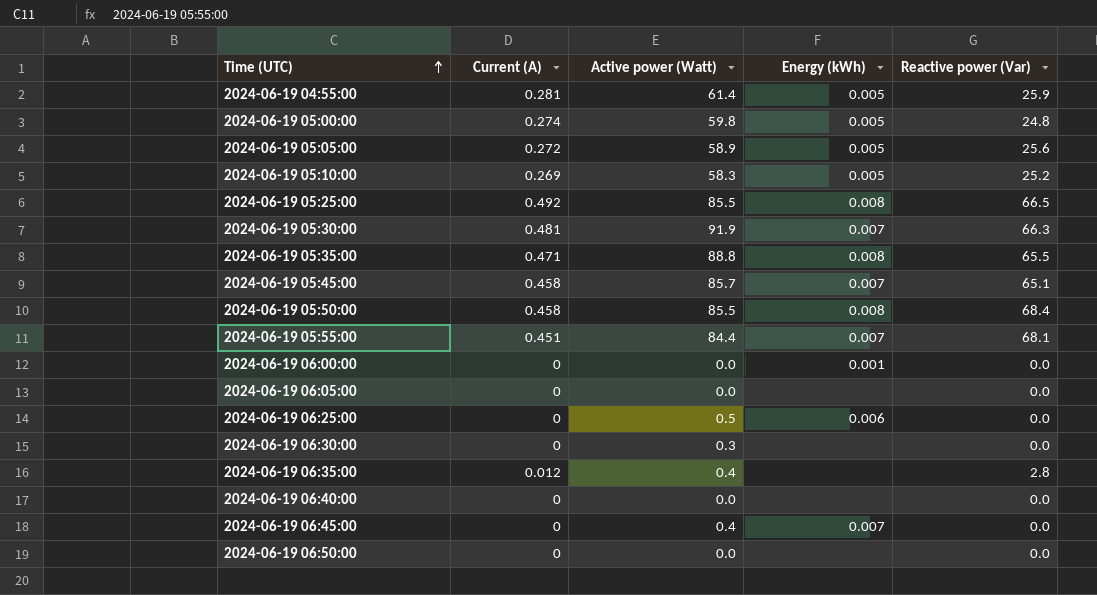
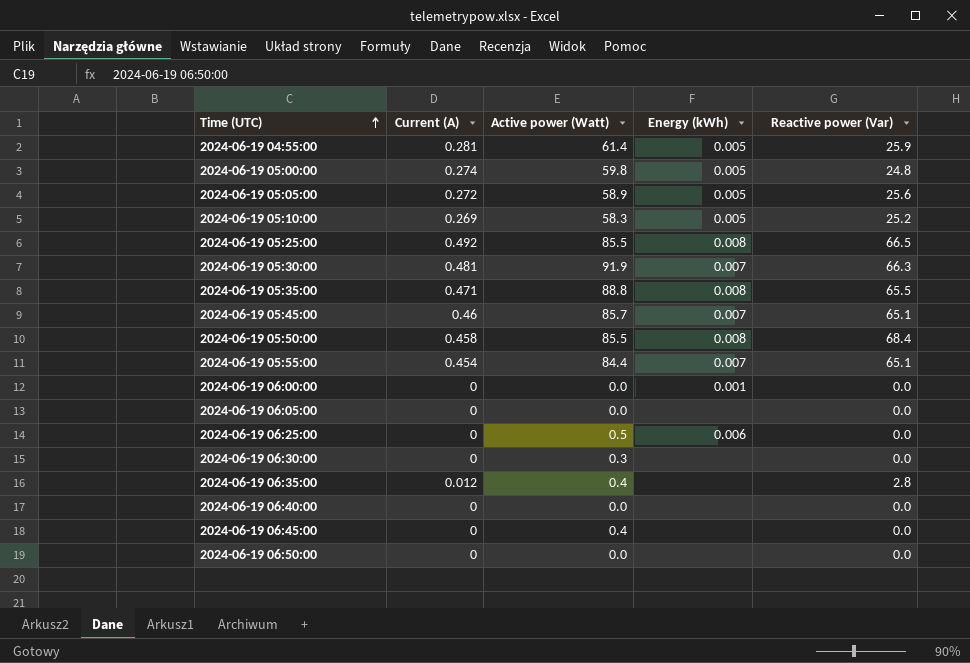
2024-06-19 05:45:00 | Current (A): 0.458 -> 0.46
2024-06-19 05:55:00 | Current (A): 0.451 -> 0.454
2024-06-19 05:55:00 | Reactive power (Var): 68.1 -> 65.1
2024-06-19 06:45:00 | Energy (kWh): 0.007 -> none

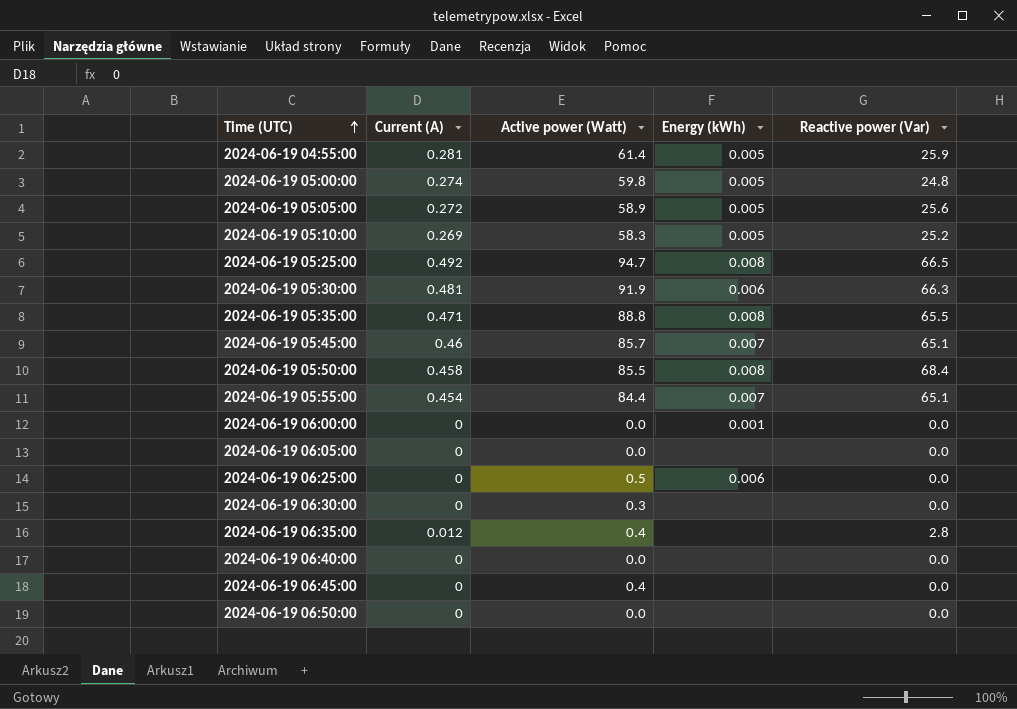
2024-06-19 05:25:00 | Active power (Watt): 85.5 -> 94.7
2024-06-19 05:30:00 | Energy (kWh): 0.007 -> 0.006

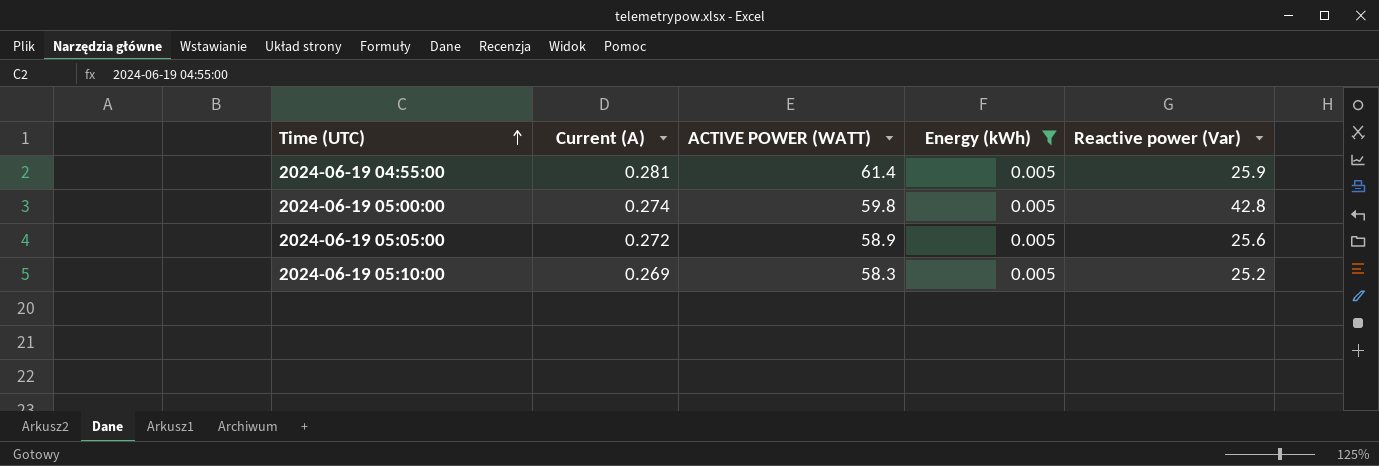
filter: none -> Energy (kWh) = 0.005
column name: Active power (Watt) -> ACTIVE POWER (WATT)
2024-06-19 05:00:00 | Reactive power (Var): 24.8 -> 42.8

